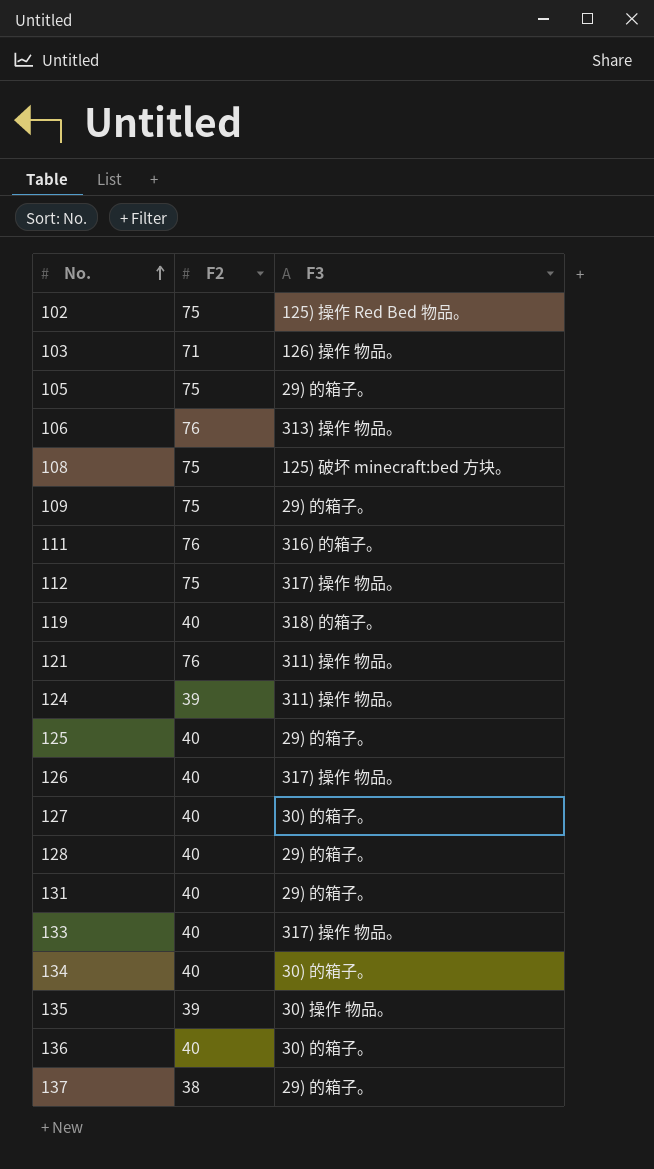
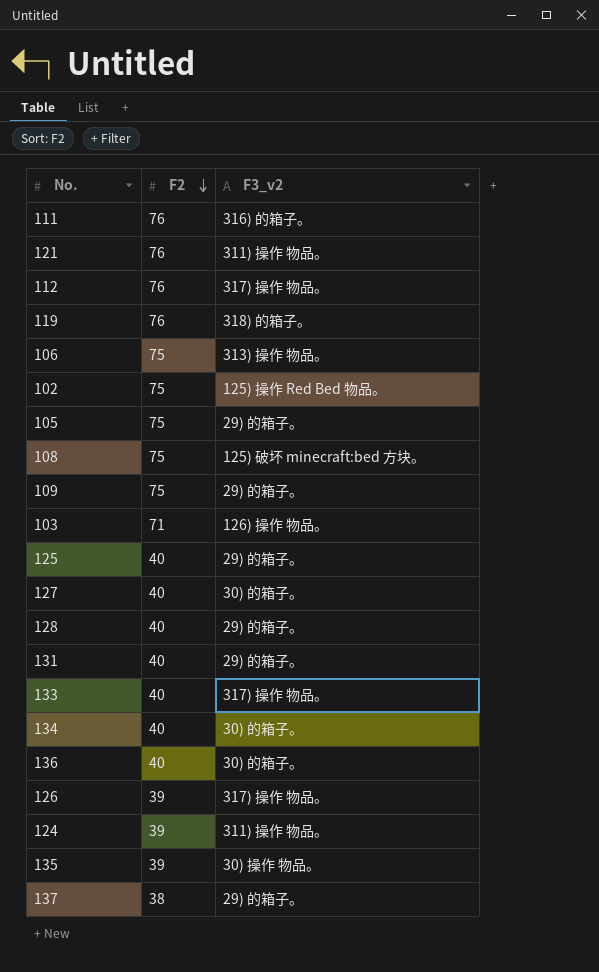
row order: No. ascending -> F2 descending
column name: F3 -> F3_v2
112 | F2: 75 -> 76
119 | F2: 40 -> 76
106 | F2: 76 -> 75
126 | F2: 40 -> 39

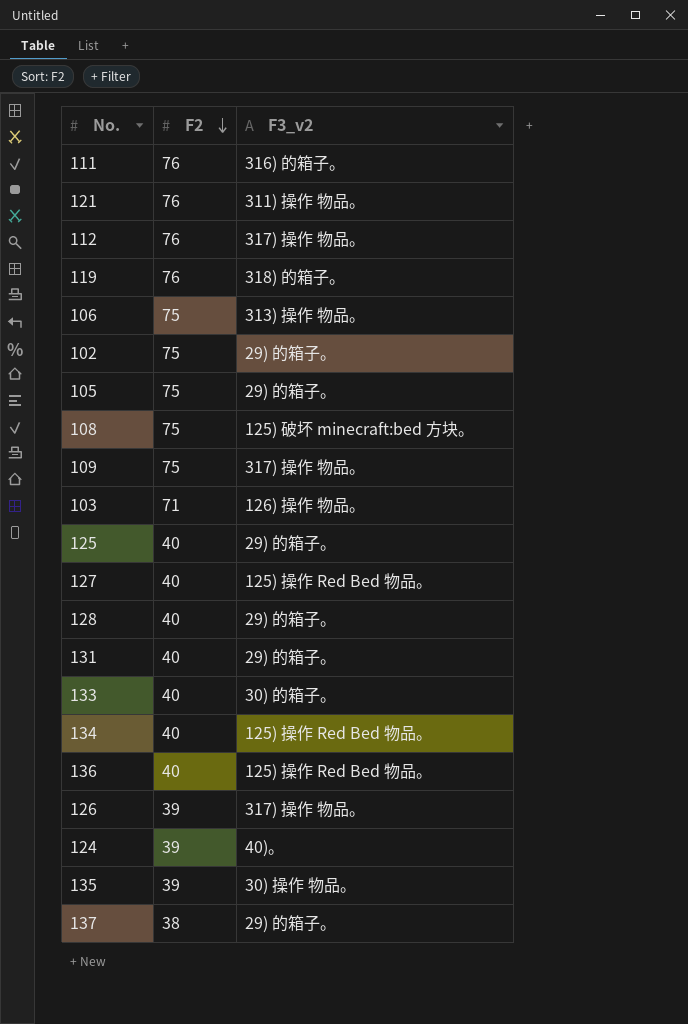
102 | F3_v2: 125) 操作 Red Bed 物品。 -> 29) 的箱子。
109 | F3_v2: 29) 的箱子。 -> 317) 操作 物品。
127 | F3_v2: 30) 的箱子。 -> 125) 操作 Red Bed 物品。
133 | F3_v2: 317) 操作 物品。 -> 30) 的箱子。
134 | F3_v2: 30) 的箱子。 -> 125) 操作 Red Bed 物品。
136 | F3_v2: 30) 的箱子。 -> 125) 操作 Red Bed 物品。
124 | F3_v2: 311) 操作 物品。 -> 40)。

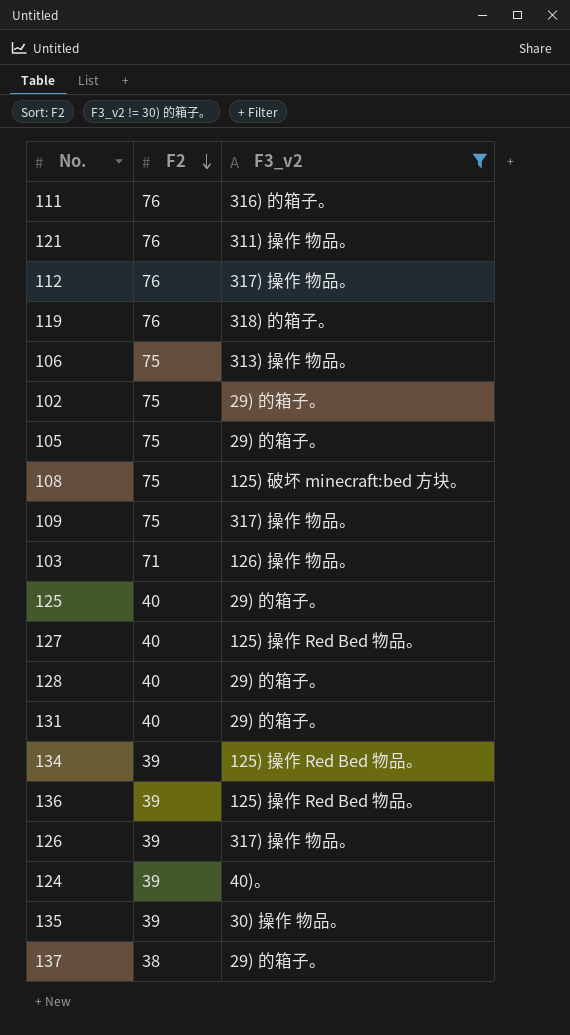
filter: none -> F3_v2 != 30) 的箱子。
134 | F2: 40 -> 39
136 | F2: 40 -> 39

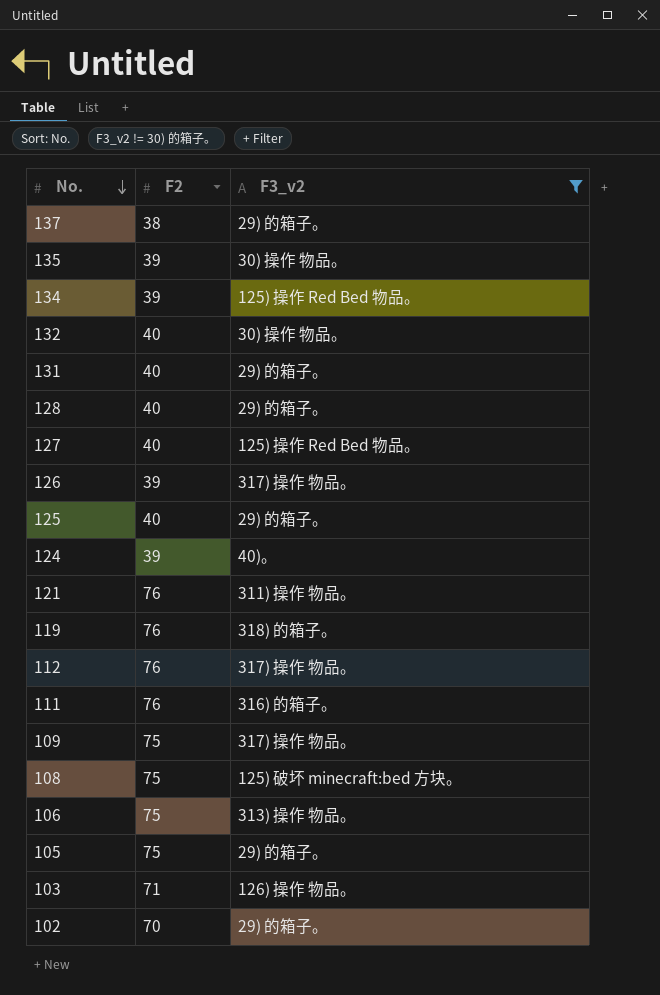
row order: F2 descending -> No. descending
row 136: 39 | 125) 操作 Red Bed 物品。 -> none
row 132: none -> 40 | 30) 操作 物品。
102 | F2: 75 -> 70

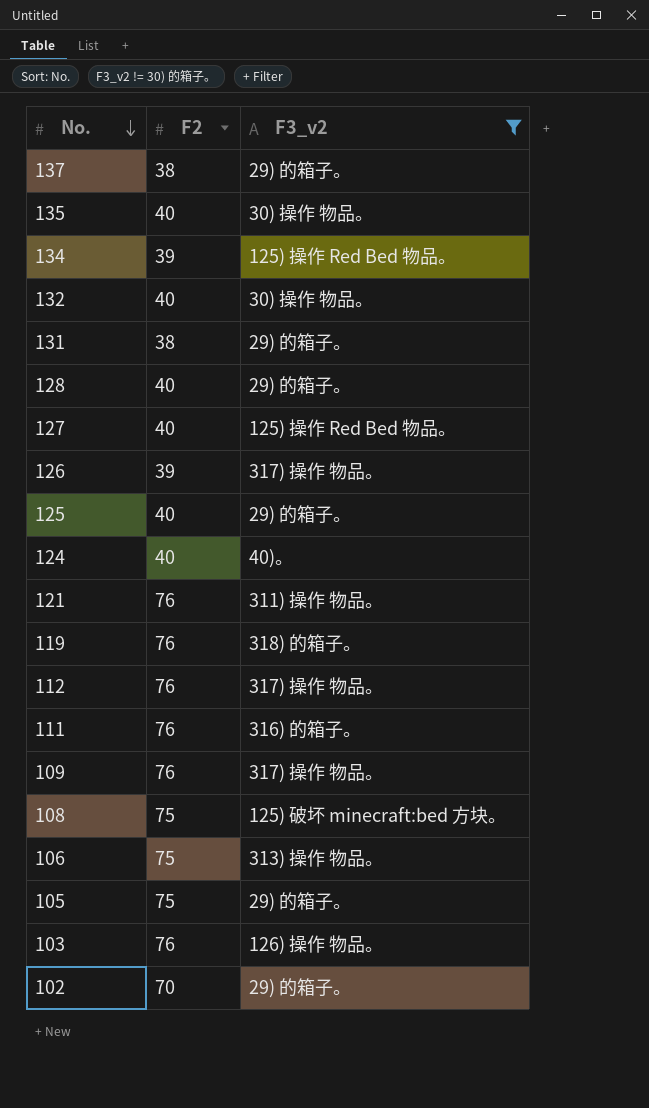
135 | F2: 39 -> 40
131 | F2: 40 -> 38
124 | F2: 39 -> 40
109 | F2: 75 -> 76
103 | F2: 71 -> 76

